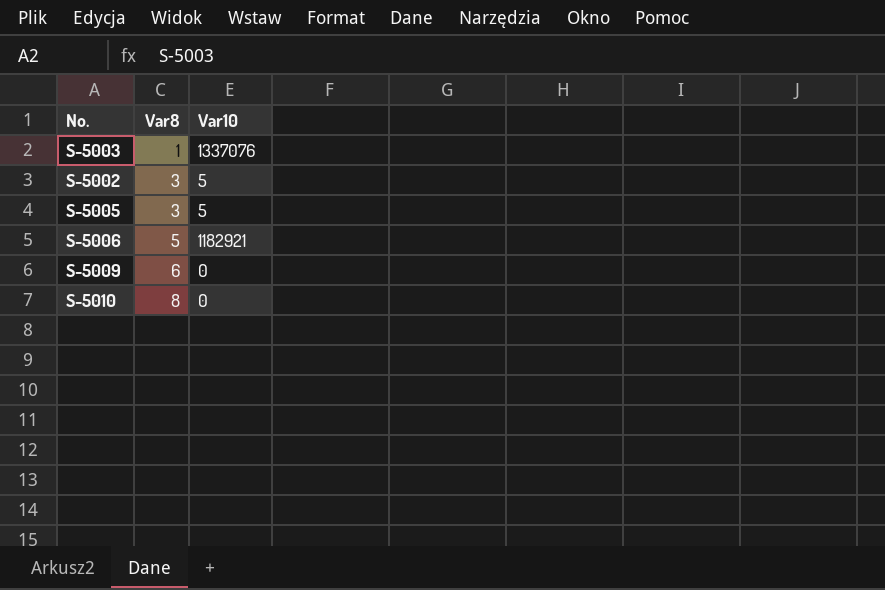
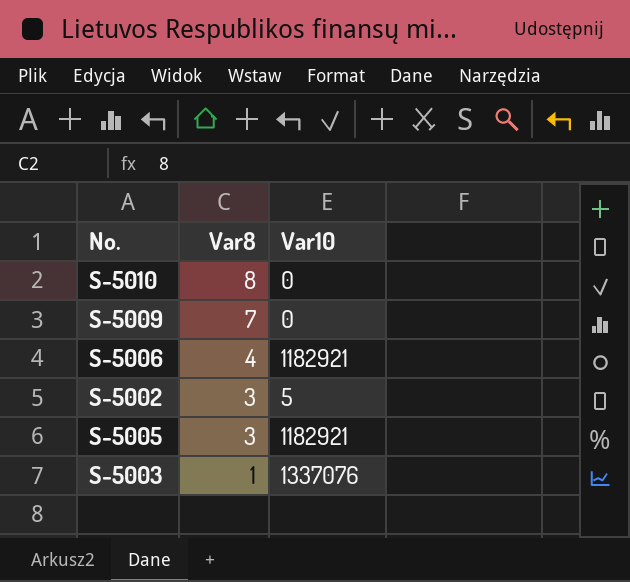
row order: Var8 ascending -> Var8 descending
S-5009 | Var8: 6 -> 7
S-5006 | Var8: 5 -> 4
S-5005 | Var10: 5 -> 1182921

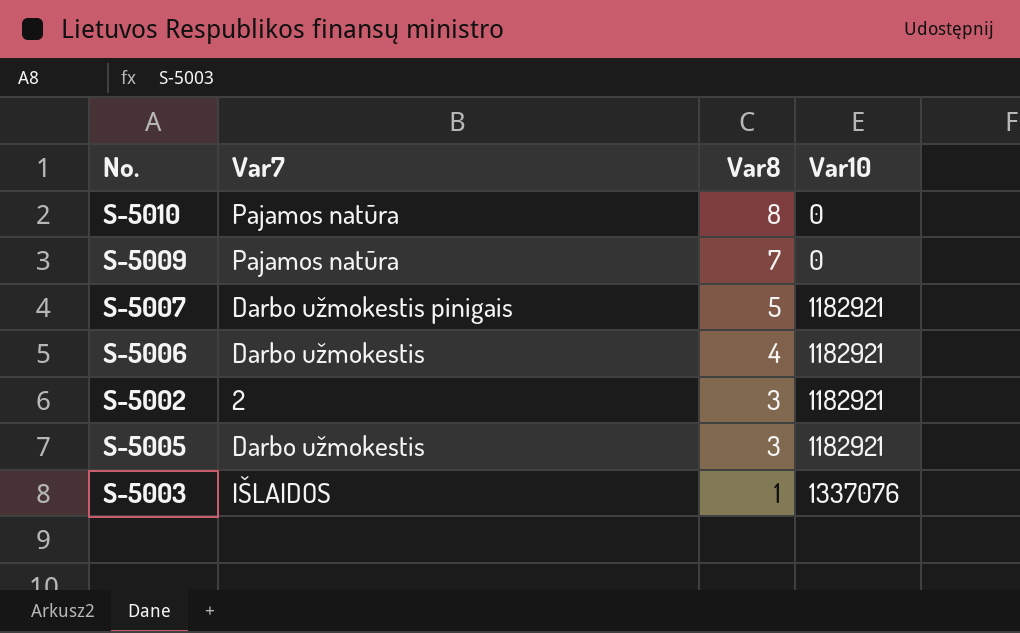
column Var7 | position: none -> 2
row S-5007: none -> Darbo užmokestis pinigais | 5 | 1182921
S-5002 | Var10: 5 -> 1182921

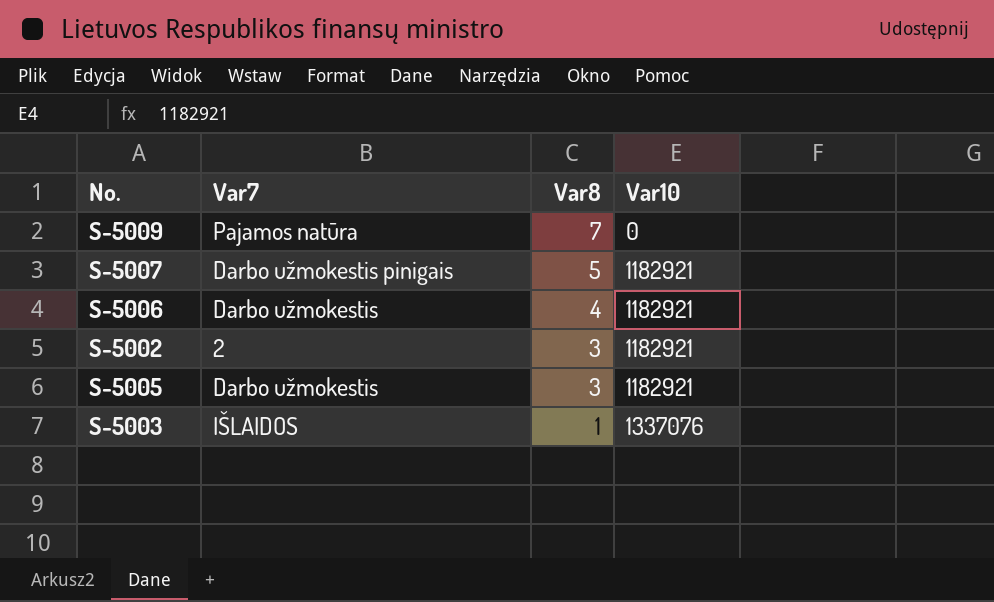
row S-5010: Pajamos natūra | 8 | 0 -> none

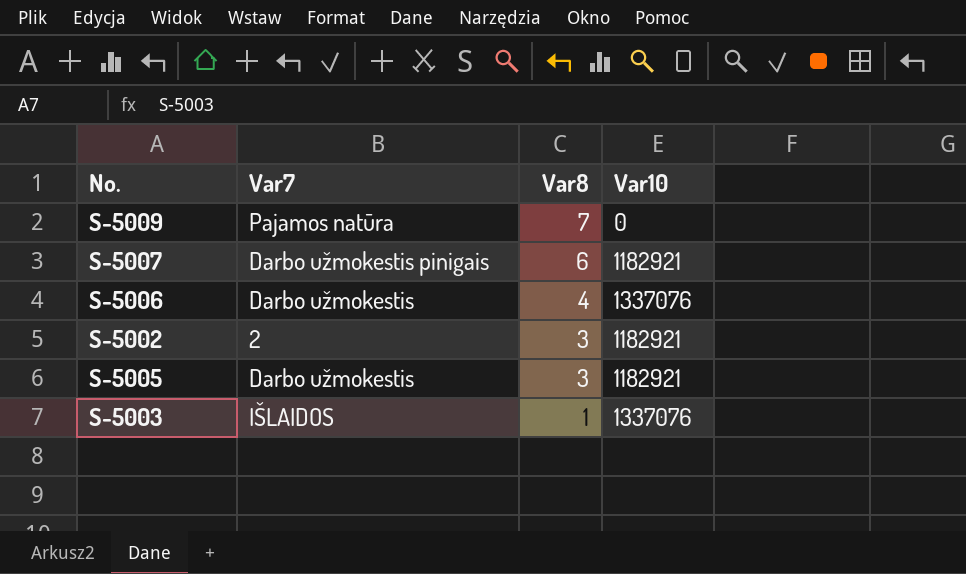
S-5007 | Var8: 5 -> 6
S-5006 | Var10: 1182921 -> 1337076

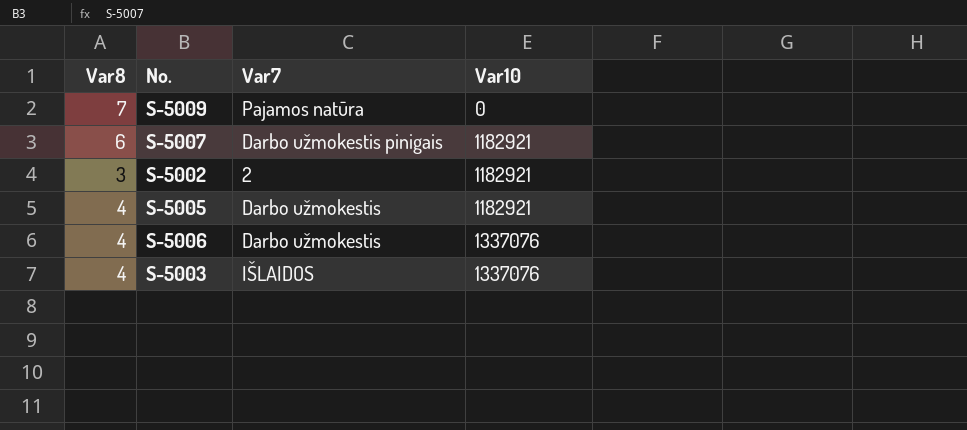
row order: Var8 descending -> Var10 ascending
column Var8 | position: 3 -> 1
S-5005 | Var8: 3 -> 4
S-5003 | Var8: 1 -> 4

